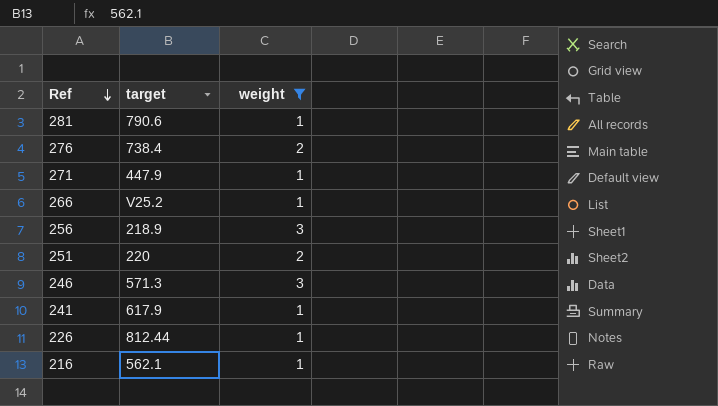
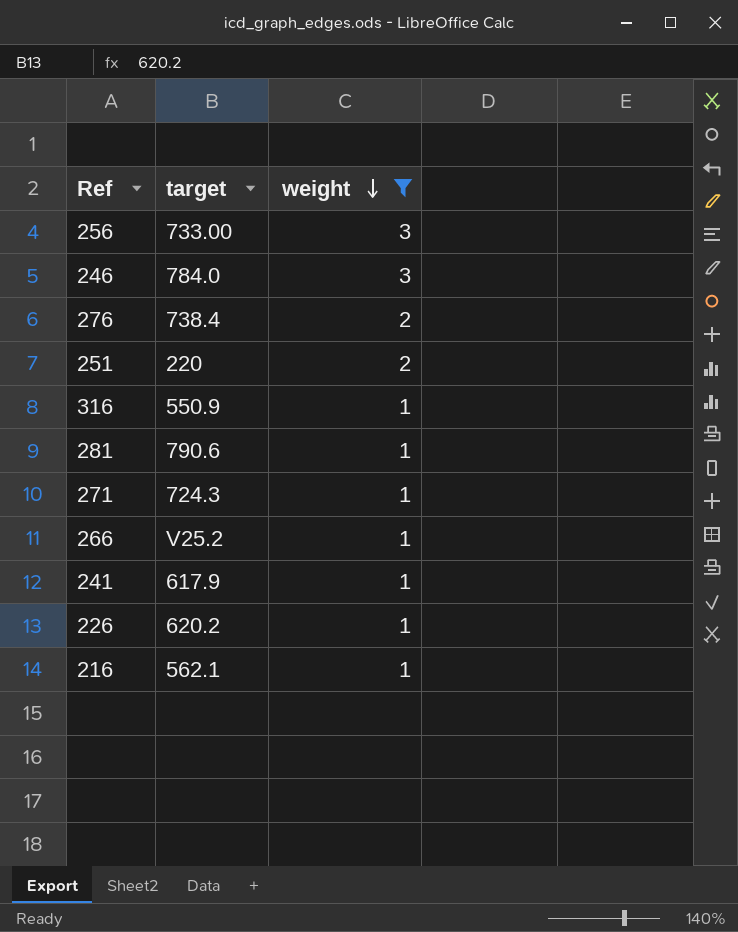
row order: Ref descending -> weight descending
256 | target: 218.9 -> 733.00
246 | target: 571.3 -> 784.0
row 316: none -> 550.9 | 1
271 | target: 447.9 -> 724.3
226 | target: 812.44 -> 620.2

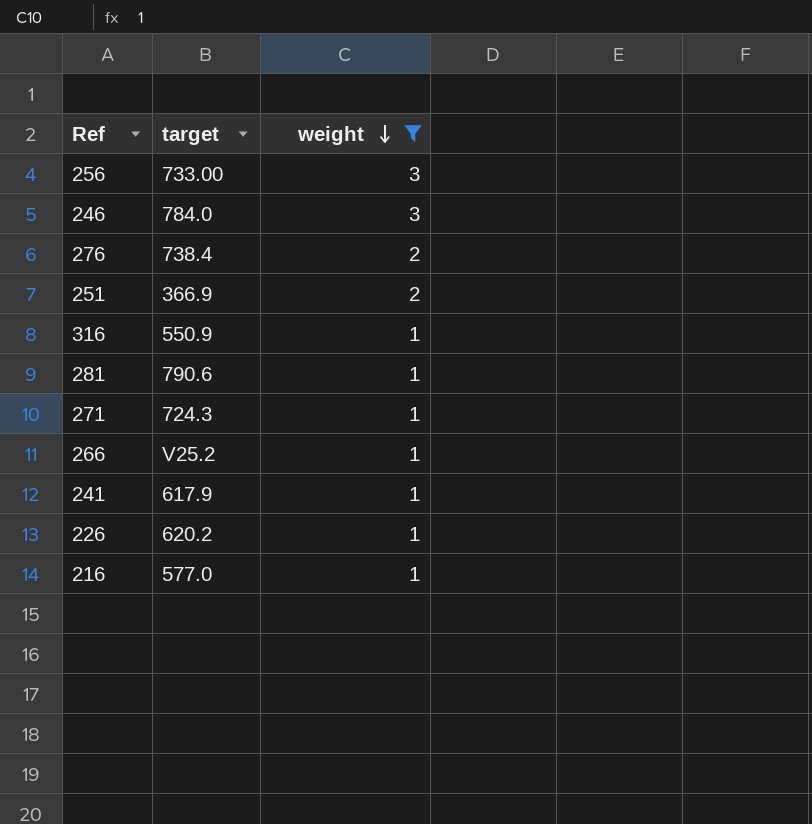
251 | target: 220 -> 366.9
216 | target: 562.1 -> 577.0

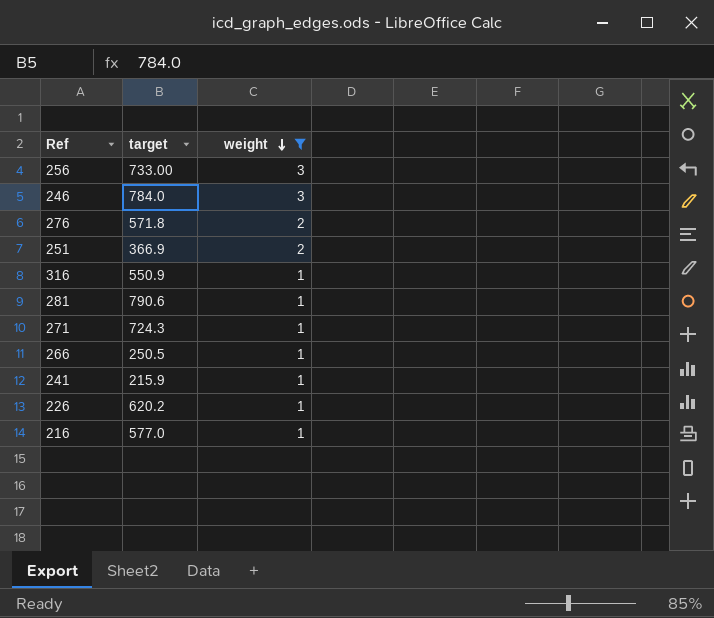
276 | target: 738.4 -> 571.8
266 | target: V25.2 -> 250.5
241 | target: 617.9 -> 215.9

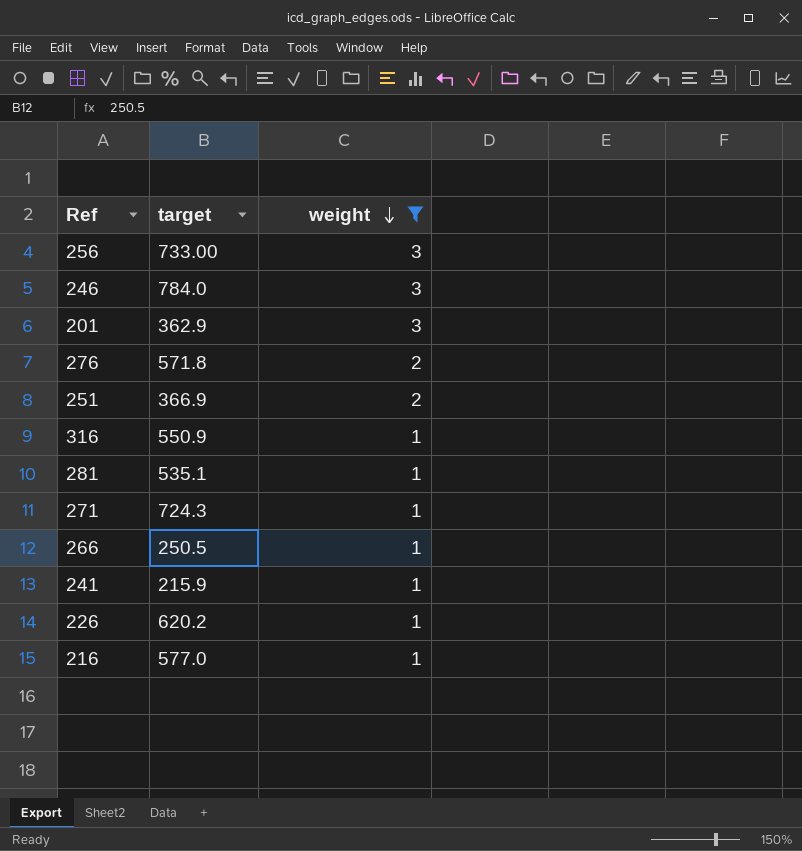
row 201: none -> 362.9 | 3
281 | target: 790.6 -> 535.1

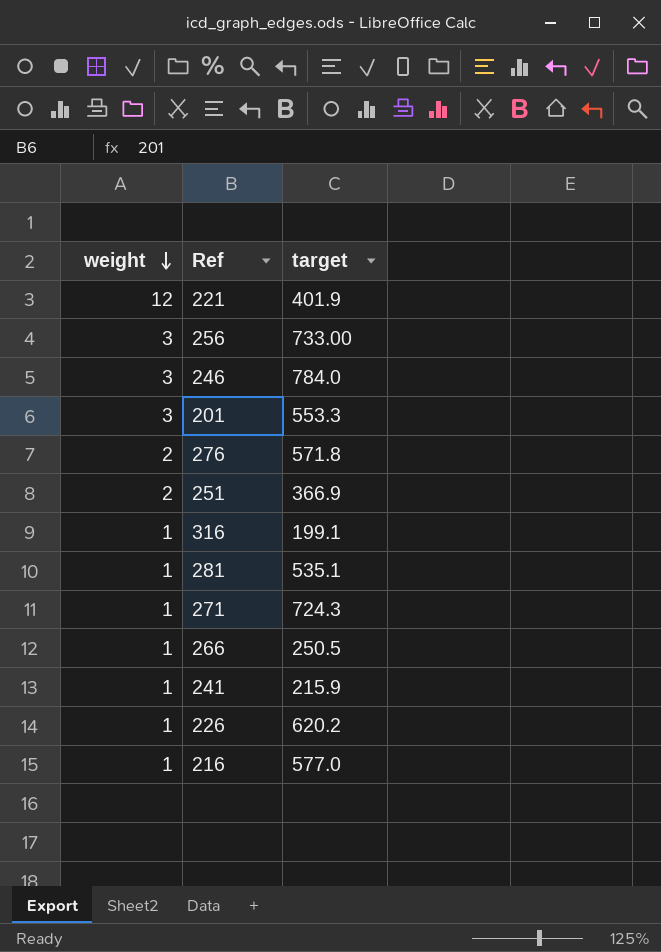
filter: weight != 12 -> none
column weight | position: 3 -> 1
201 | target: 362.9 -> 553.3
316 | target: 550.9 -> 199.1

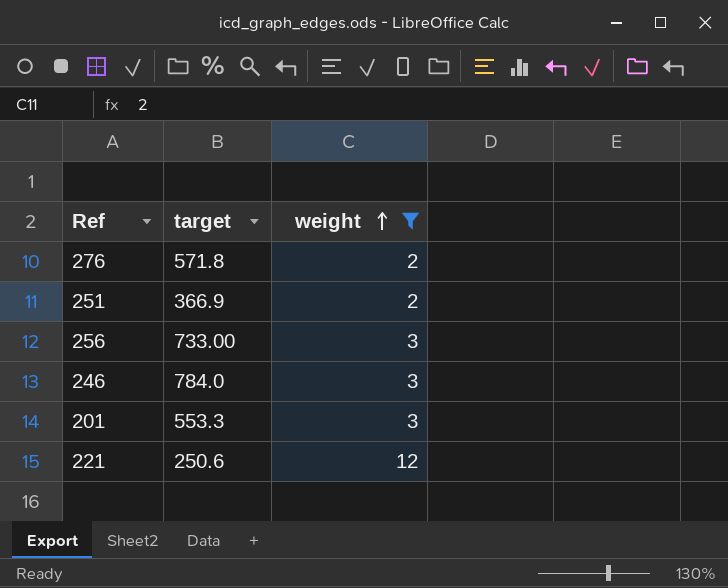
filter: none -> weight != 1
row order: weight descending -> weight ascending
column weight | position: 1 -> 3
221 | target: 401.9 -> 250.6

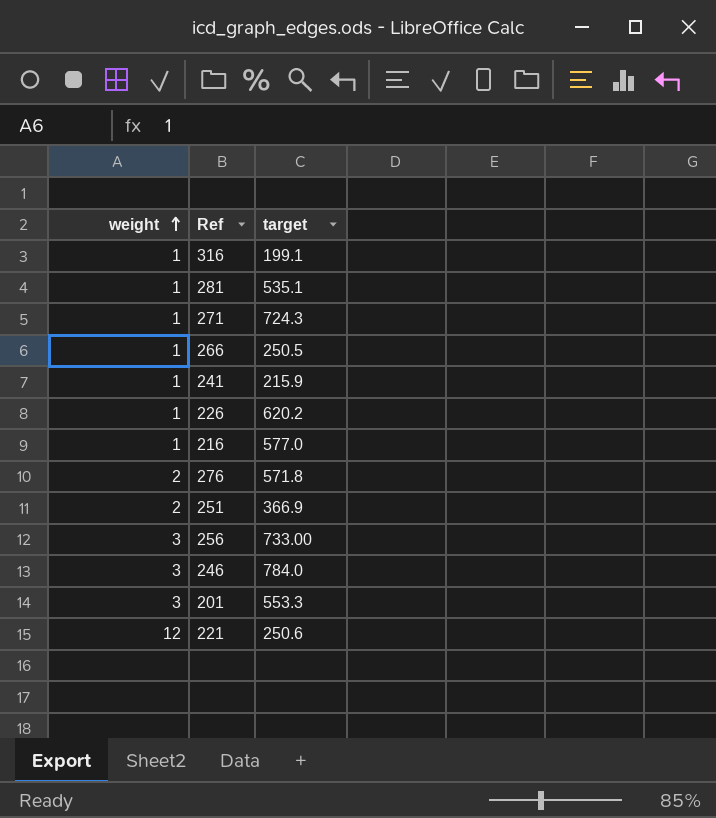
filter: weight != 1 -> none
column weight | position: 3 -> 1

